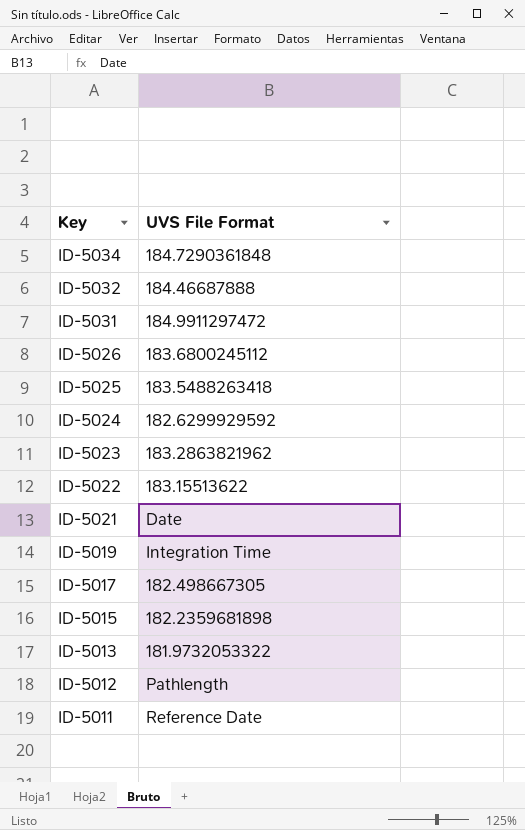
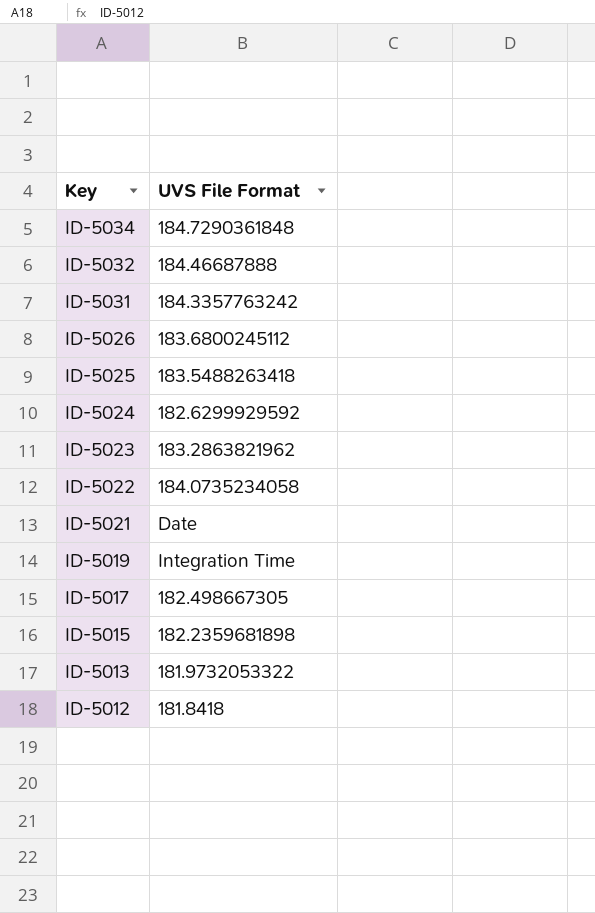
row ID-5011: Reference Date -> none
ID-5031 | UVS File Format: 184.9911297472 -> 184.3357763242
ID-5022 | UVS File Format: 183.15513622 -> 184.0735234058
ID-5012 | UVS File Format: Pathlength -> 181.8418

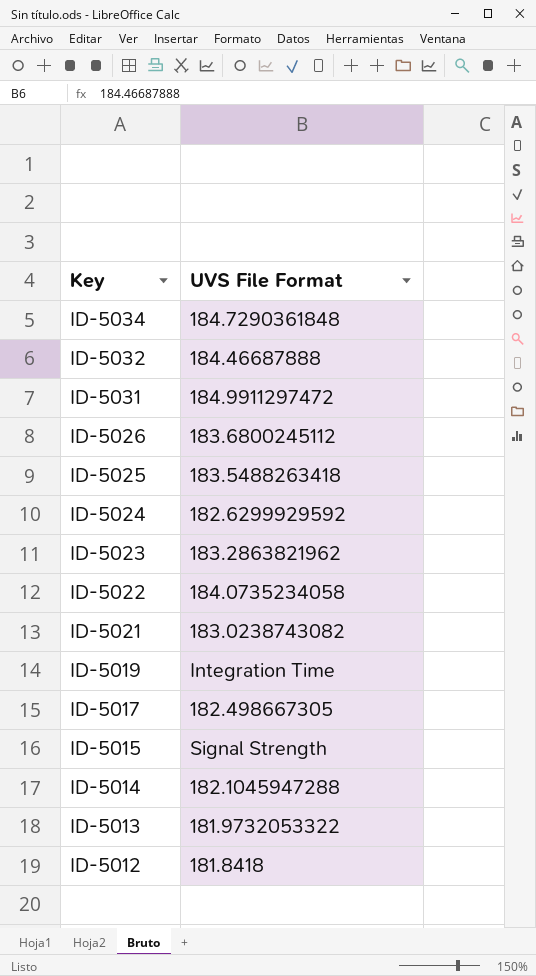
ID-5031 | UVS File Format: 184.3357763242 -> 184.9911297472
ID-5021 | UVS File Format: Date -> 183.0238743082
ID-5015 | UVS File Format: 182.2359681898 -> Signal Strength
row ID-5014: none -> 182.1045947288

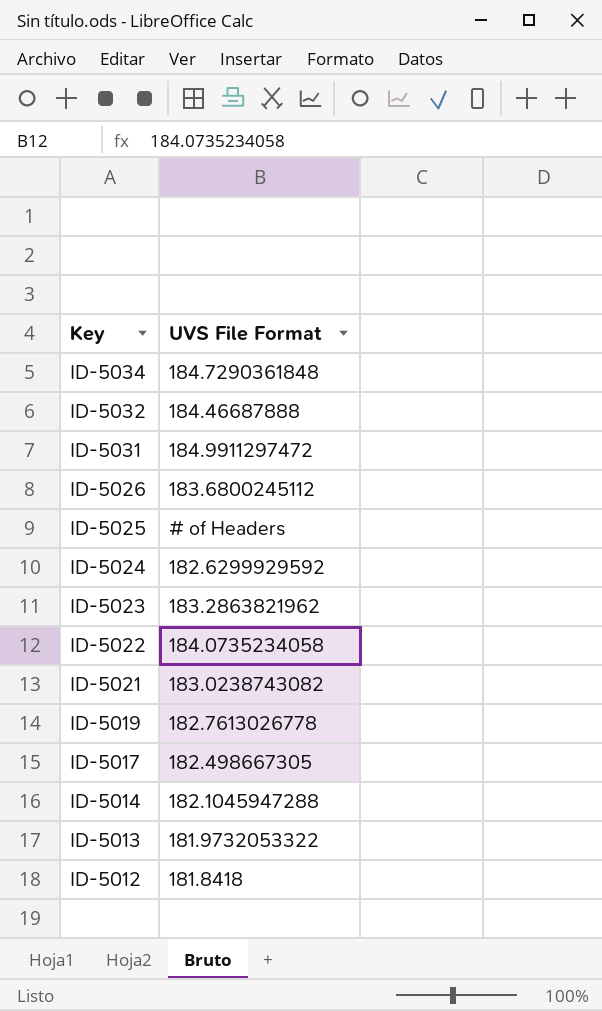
row ID-5015: Signal Strength -> none
ID-5025 | UVS File Format: 183.5488263418 -> # of Headers
ID-5019 | UVS File Format: Integration Time -> 182.7613026778

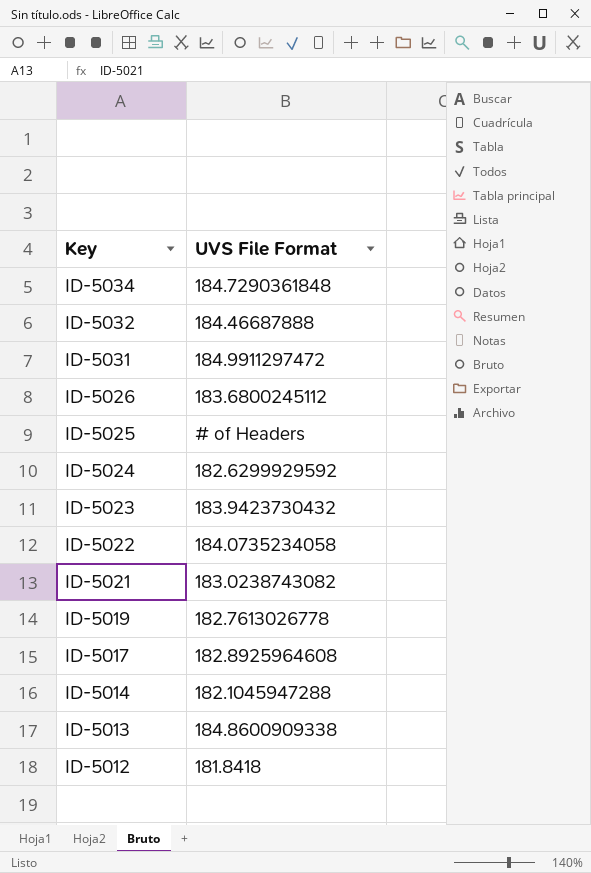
ID-5023 | UVS File Format: 183.2863821962 -> 183.9423730432
ID-5017 | UVS File Format: 182.498667305 -> 182.8925964608
ID-5013 | UVS File Format: 181.9732053322 -> 184.8600909338

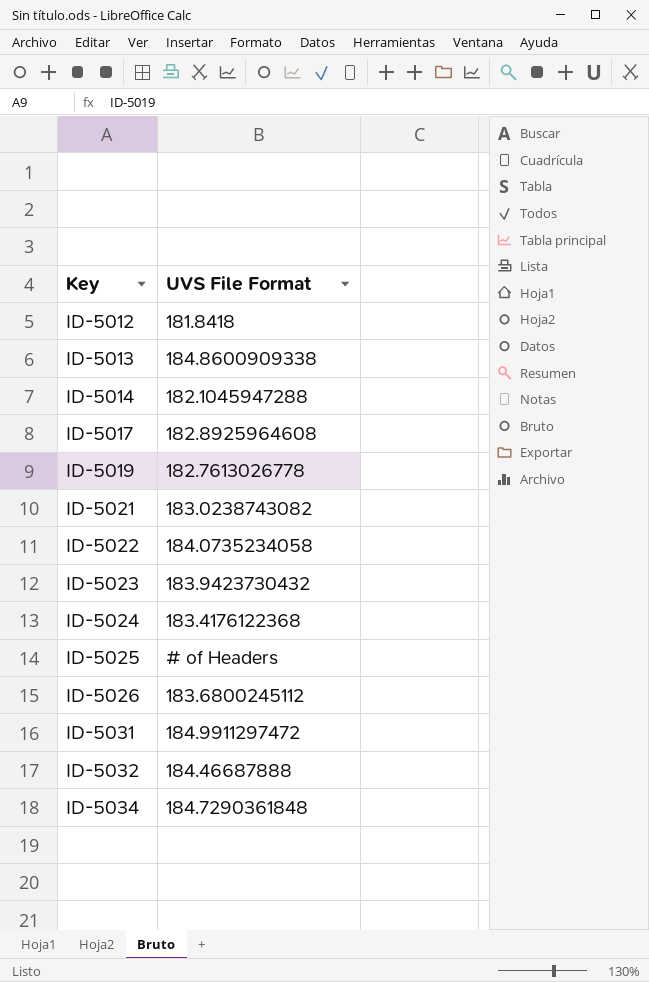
row order: Key descending -> Key ascending
ID-5024 | UVS File Format: 182.6299929592 -> 183.4176122368

